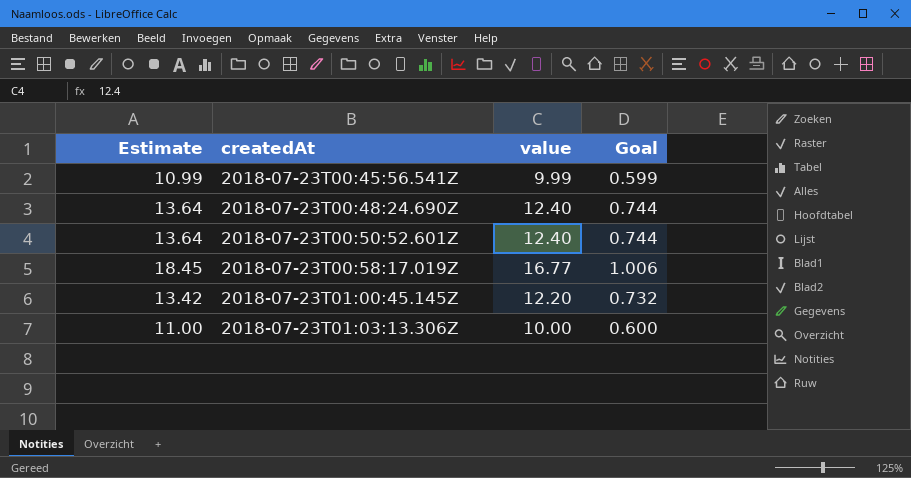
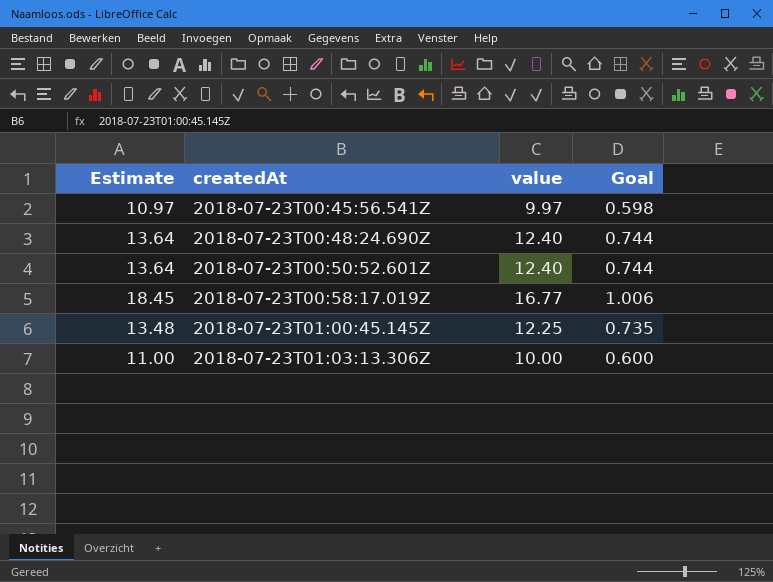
2018-07-23T00:45:56.541Z | Estimate: 10.99 -> 10.97
2018-07-23T00:45:56.541Z | value: 9.99 -> 9.97
2018-07-23T00:45:56.541Z | Goal: 0.599 -> 0.598
2018-07-23T01:00:45.145Z | Estimate: 13.42 -> 13.48
2018-07-23T01:00:45.145Z | value: 12.20 -> 12.25
2018-07-23T01:00:45.145Z | Goal: 0.732 -> 0.735

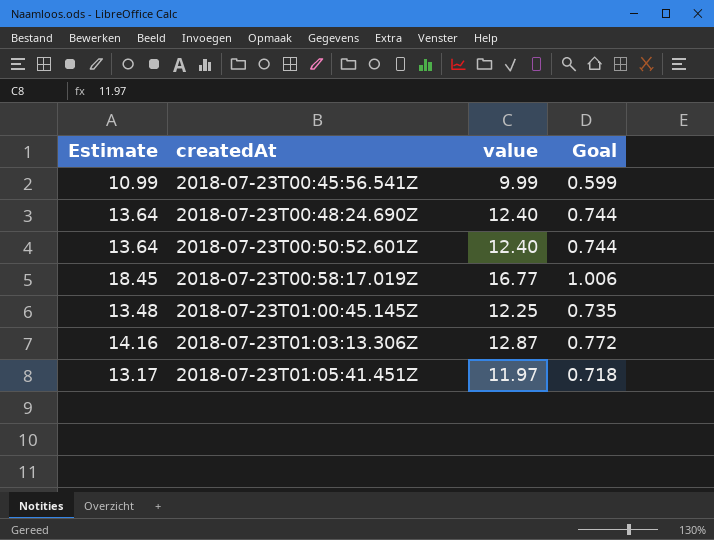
2018-07-23T00:45:56.541Z | Estimate: 10.97 -> 10.99
2018-07-23T00:45:56.541Z | value: 9.97 -> 9.99
2018-07-23T00:45:56.541Z | Goal: 0.598 -> 0.599
2018-07-23T01:03:13.306Z | Estimate: 11.00 -> 14.16
2018-07-23T01:03:13.306Z | value: 10.00 -> 12.87
2018-07-23T01:03:13.306Z | Goal: 0.600 -> 0.772
row 2018-07-23T01:05:41.451Z: none -> 13.17 | 11.97 | 0.718

